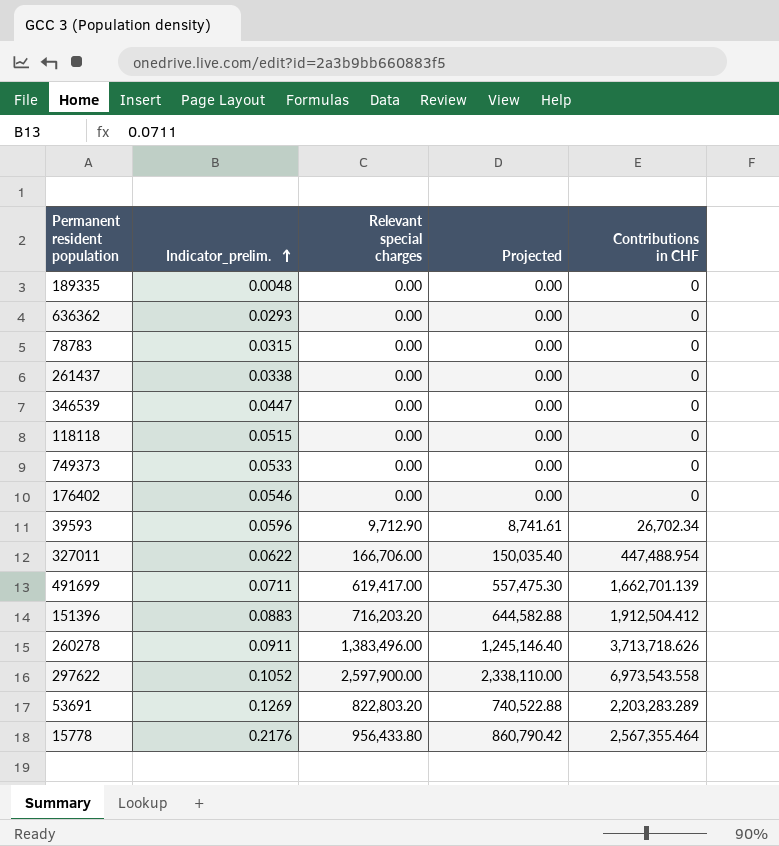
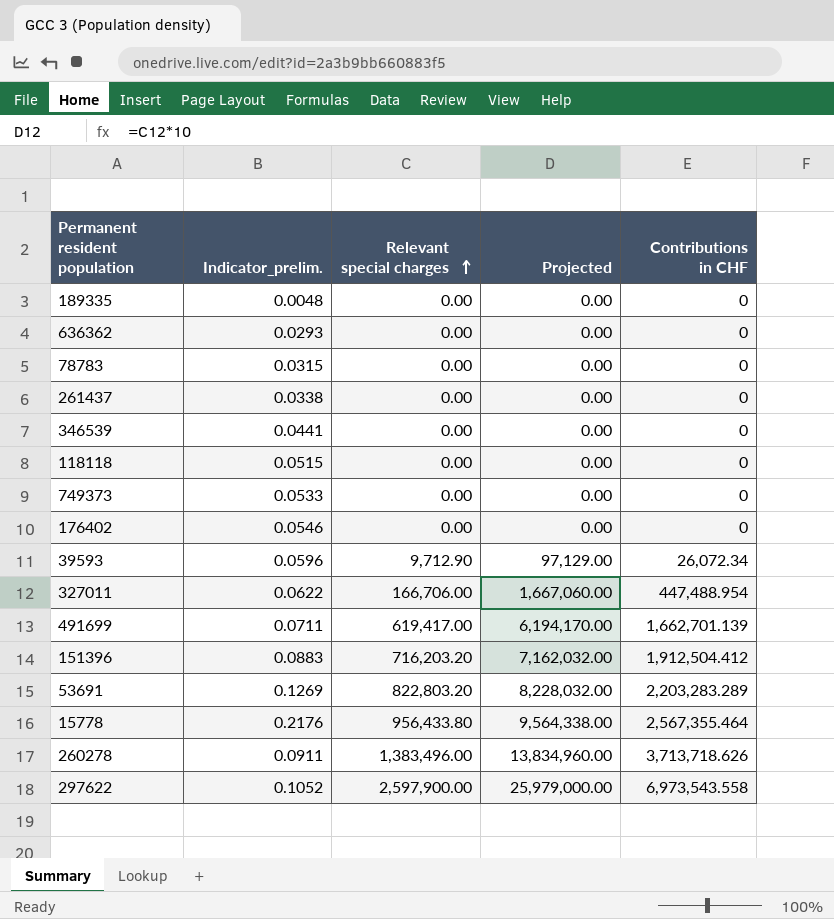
row order: Indicator_prelim. ascending -> Relevant special charges ascending
column Projected | formula: [Relevant special charges] * 0.9 -> [Relevant special charges] * 10
346539 | Indicator_prelim.: 0.0447 -> 0.0441
39593 | Contributions in CHF: 26,702.34 -> 26,072.34

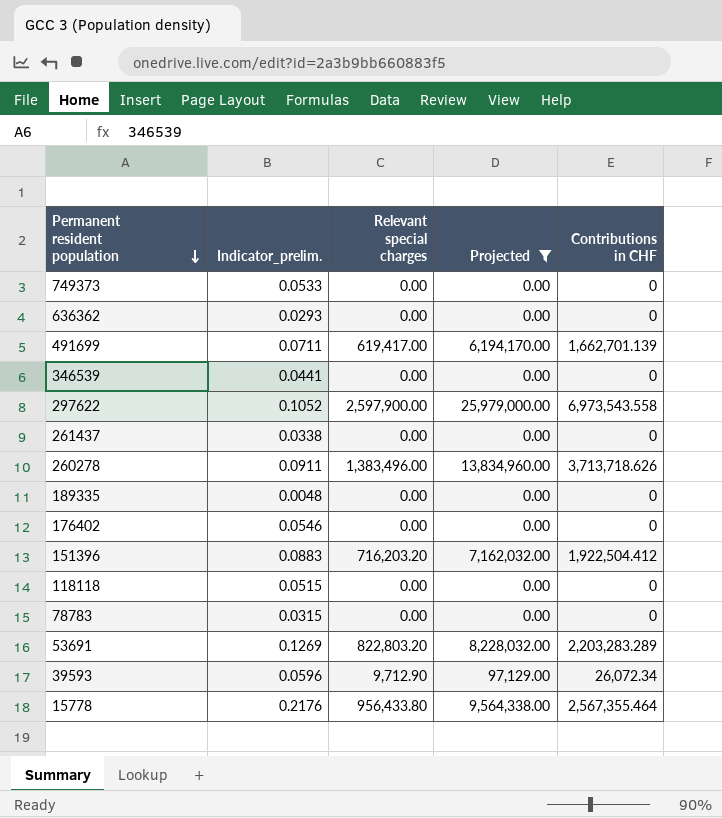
filter: none -> Projected != 1,667,060.00
row order: Relevant special charges ascending -> Permanent resident population descending
151396 | Contributions in CHF: 1,912,504.412 -> 1,922,504.412

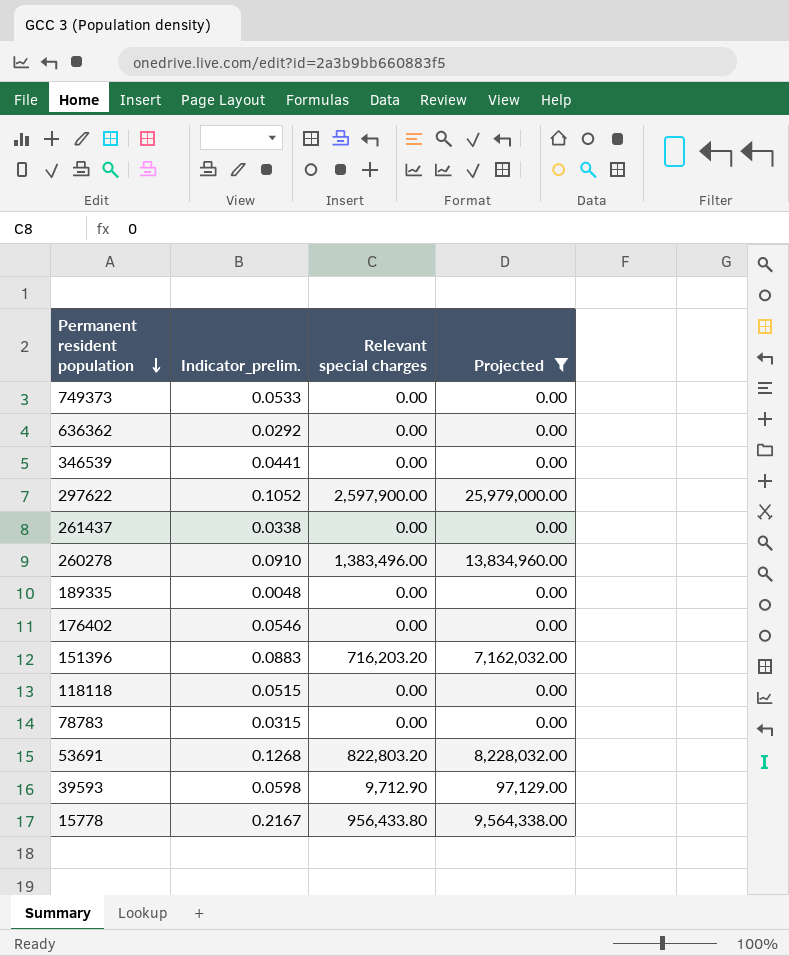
column Contributions in CHF | position: 5 -> none
row 491699: 0.0711 | 619,417.00 | 6,194,170.00 | 1,662,701.139 -> none
636362 | Indicator_prelim.: 0.0293 -> 0.0292
260278 | Indicator_prelim.: 0.0911 -> 0.0910
53691 | Indicator_prelim.: 0.1269 -> 0.1268
39593 | Indicator_prelim.: 0.0596 -> 0.0598
15778 | Indicator_prelim.: 0.2176 -> 0.2167

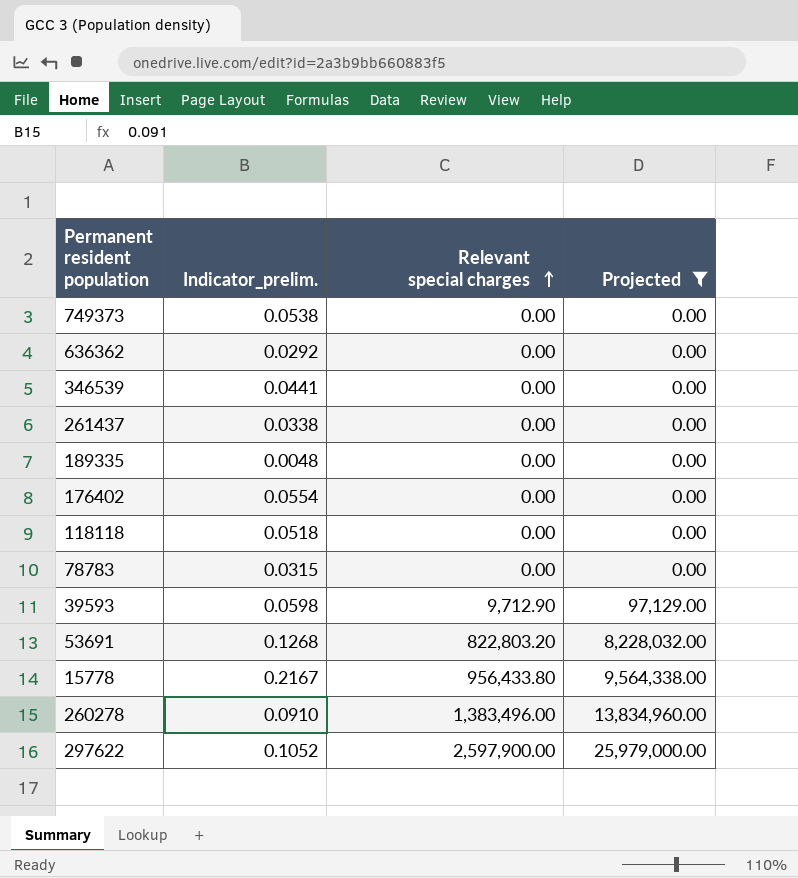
row order: Permanent resident population descending -> Relevant special charges ascending
row 151396: 0.0883 | 716,203.20 | 7,162,032.00 -> none
749373 | Indicator_prelim.: 0.0533 -> 0.0538
176402 | Indicator_prelim.: 0.0546 -> 0.0554
118118 | Indicator_prelim.: 0.0515 -> 0.0518

